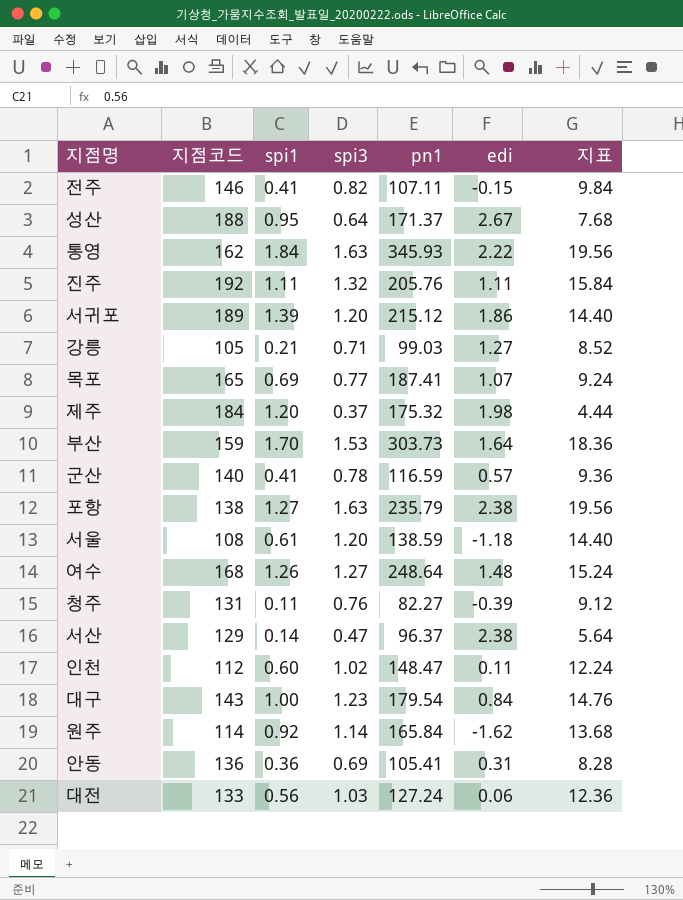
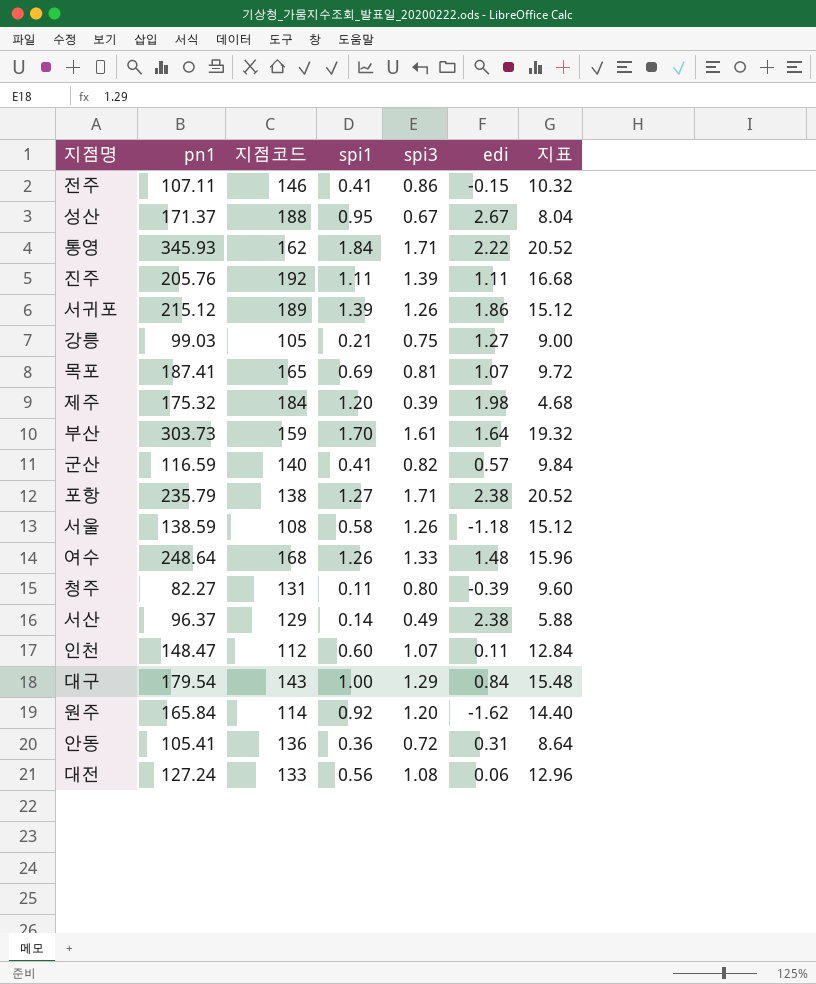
column pn1 | position: 5 -> 2
전주 | spi3: 0.82 -> 0.86
전주 | 지표: 9.84 -> 10.32
성산 | spi3: 0.64 -> 0.67
성산 | 지표: 7.68 -> 8.04
통영 | spi3: 1.63 -> 1.71
통영 | 지표: 19.56 -> 20.52
진주 | spi3: 1.32 -> 1.39
진주 | 지표: 15.84 -> 16.68
서귀포 | spi3: 1.20 -> 1.26
서귀포 | 지표: 14.40 -> 15.12
강릉 | spi3: 0.71 -> 0.75
강릉 | 지표: 8.52 -> 9.00
목포 | spi3: 0.77 -> 0.81
목포 | 지표: 9.24 -> 9.72
제주 | spi3: 0.37 -> 0.39
제주 | 지표: 4.44 -> 4.68
부산 | spi3: 1.53 -> 1.61
부산 | 지표: 18.36 -> 19.32
군산 | spi3: 0.78 -> 0.82
군산 | 지표: 9.36 -> 9.84
포항 | spi3: 1.63 -> 1.71
포항 | 지표: 19.56 -> 20.52
서울 | spi1: 0.61 -> 0.58
서울 | spi3: 1.20 -> 1.26
서울 | 지표: 14.40 -> 15.12
여수 | spi3: 1.27 -> 1.33
여수 | 지표: 15.24 -> 15.96
청주 | spi3: 0.76 -> 0.80
청주 | 지표: 9.12 -> 9.60
서산 | spi3: 0.47 -> 0.49
서산 | 지표: 5.64 -> 5.88
인천 | spi3: 1.02 -> 1.07
인천 | 지표: 12.24 -> 12.84
대구 | spi3: 1.23 -> 1.29
대구 | 지표: 14.76 -> 15.48
원주 | spi3: 1.14 -> 1.20
원주 | 지표: 13.68 -> 14.40
안동 | spi3: 0.69 -> 0.72
안동 | 지표: 8.28 -> 8.64
대전 | spi3: 1.03 -> 1.08
대전 | 지표: 12.36 -> 12.96

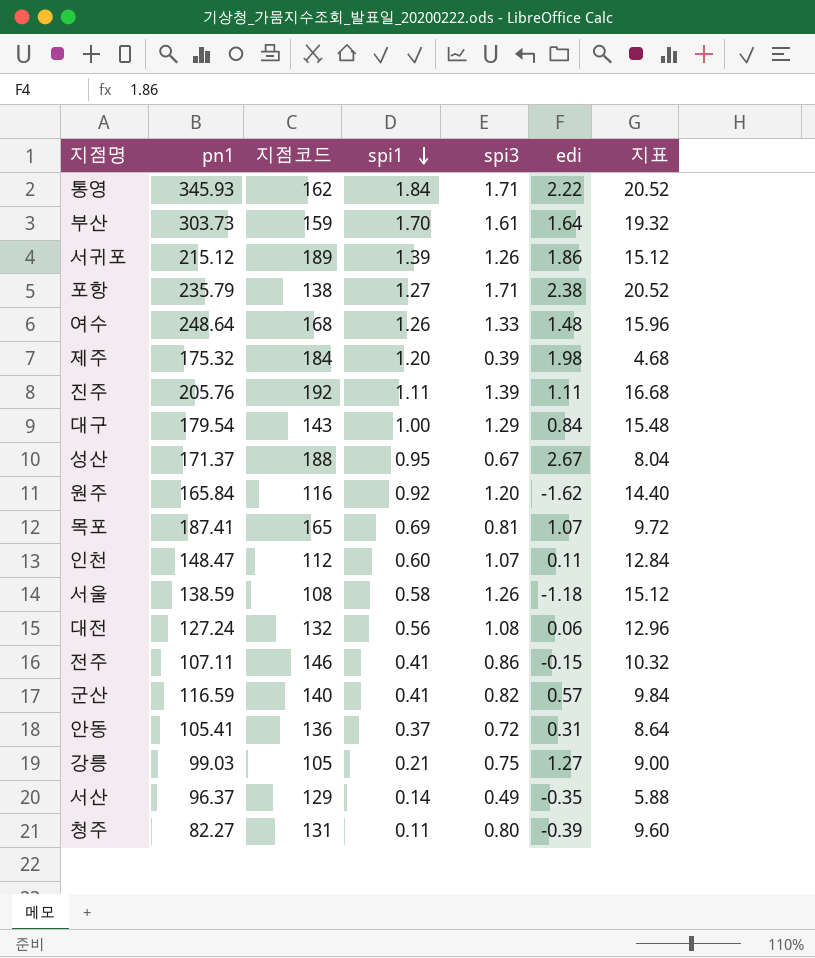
row order: none -> spi1 descending
원주 | 지점코드: 114 -> 116
대전 | 지점코드: 133 -> 132
안동 | spi1: 0.36 -> 0.37
서산 | edi: 2.38 -> -0.35

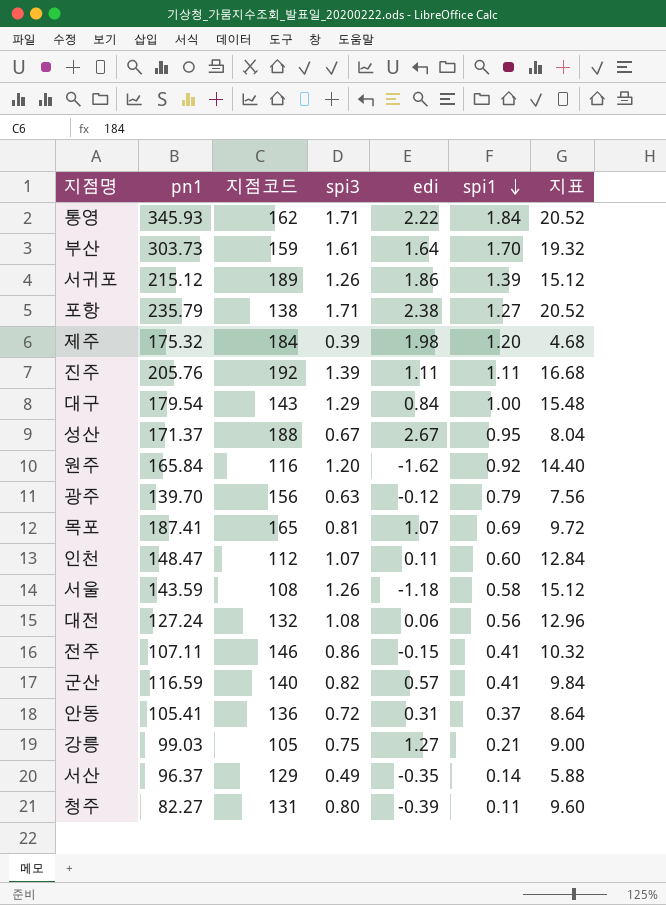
column spi1 | position: 4 -> 6
row 여수: 248.64 | 168 | 1.26 | 1.33 | 1.48 | 15.96 -> none
row 광주: none -> 139.70 | 156 | 0.63 | -0.12 | 0.79 | 7.56
서울 | pn1: 138.59 -> 143.59

